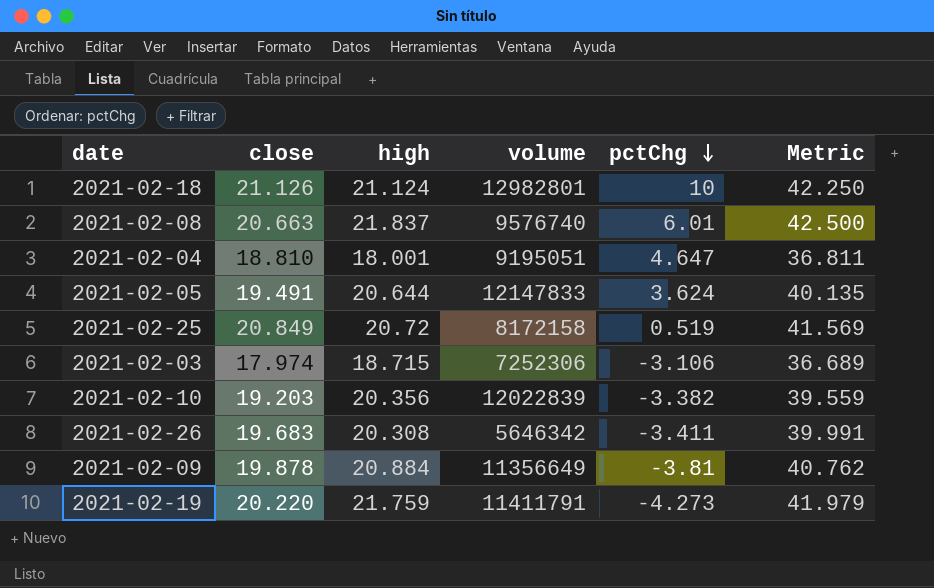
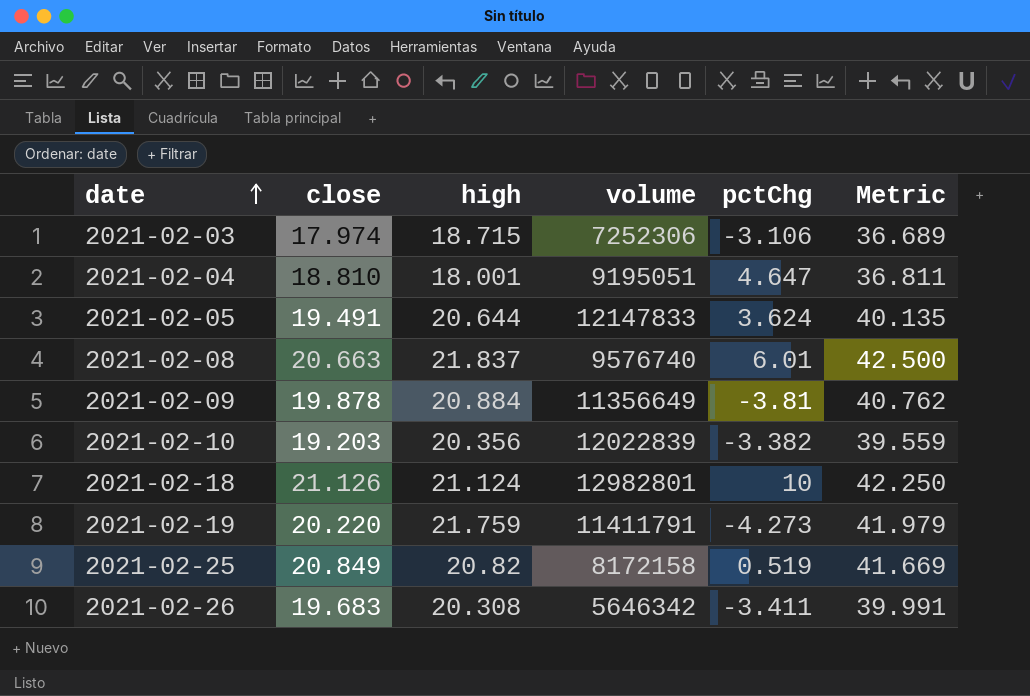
row order: pctChg descending -> date ascending
2021-02-25 | high: 20.72 -> 20.82
2021-02-25 | Metric: 41.569 -> 41.669

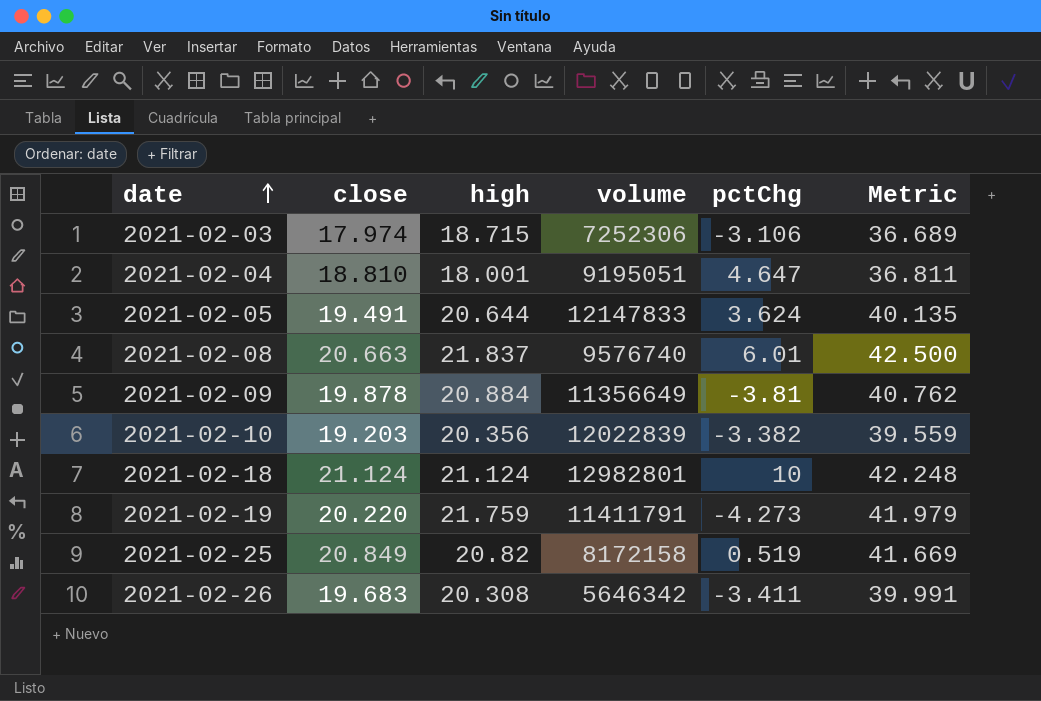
2021-02-18 | close: 21.126 -> 21.124
2021-02-18 | Metric: 42.250 -> 42.248

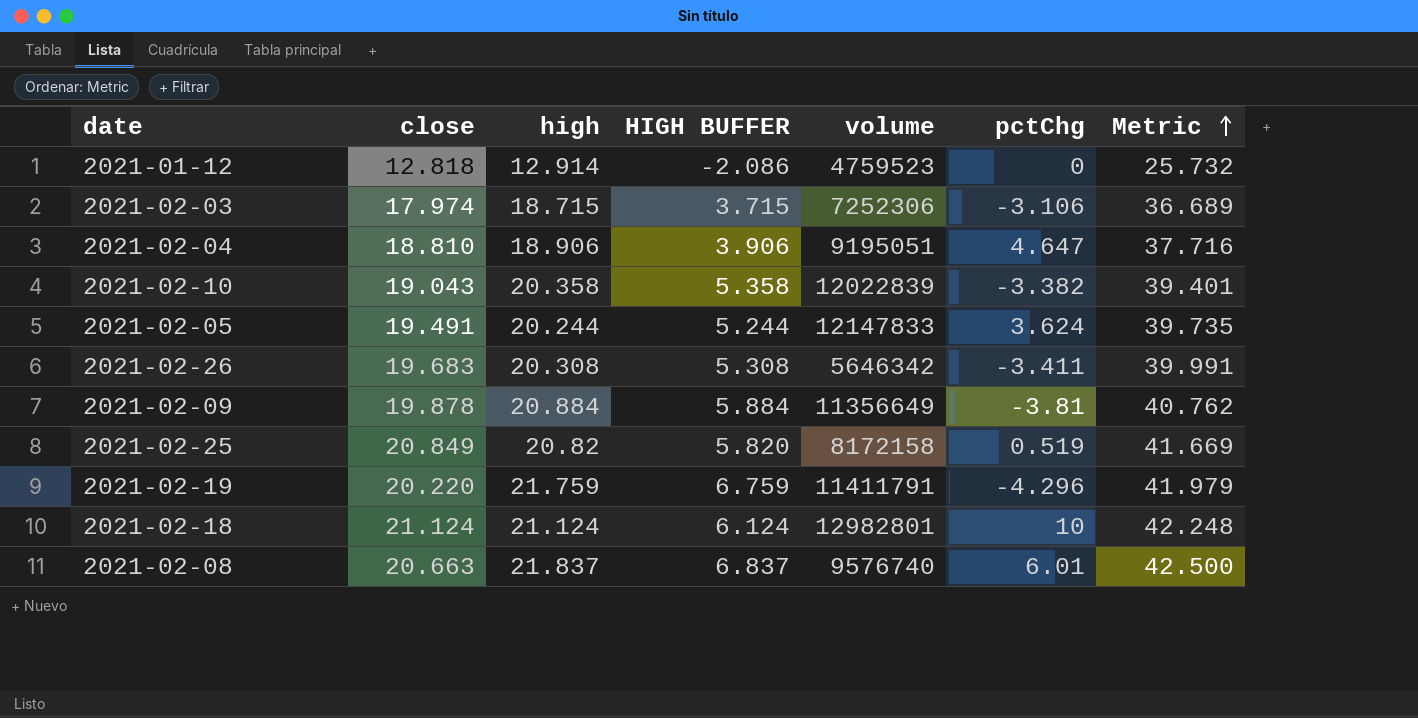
row order: date ascending -> Metric ascending
column HIGH BUFFER | formula: none -> [high] - 15
row 2021-01-12: none -> 12.818 | 12.914 | -2.086 | 4759523 | 0 | 25.732
2021-02-04 | high: 18.001 -> 18.906
2021-02-04 | Metric: 36.811 -> 37.716
2021-02-10 | close: 19.203 -> 19.043
2021-02-10 | high: 20.356 -> 20.358
2021-02-10 | Metric: 39.559 -> 39.401
2021-02-05 | high: 20.644 -> 20.244
2021-02-05 | Metric: 40.135 -> 39.735
2021-02-19 | pctChg: -4.273 -> -4.296

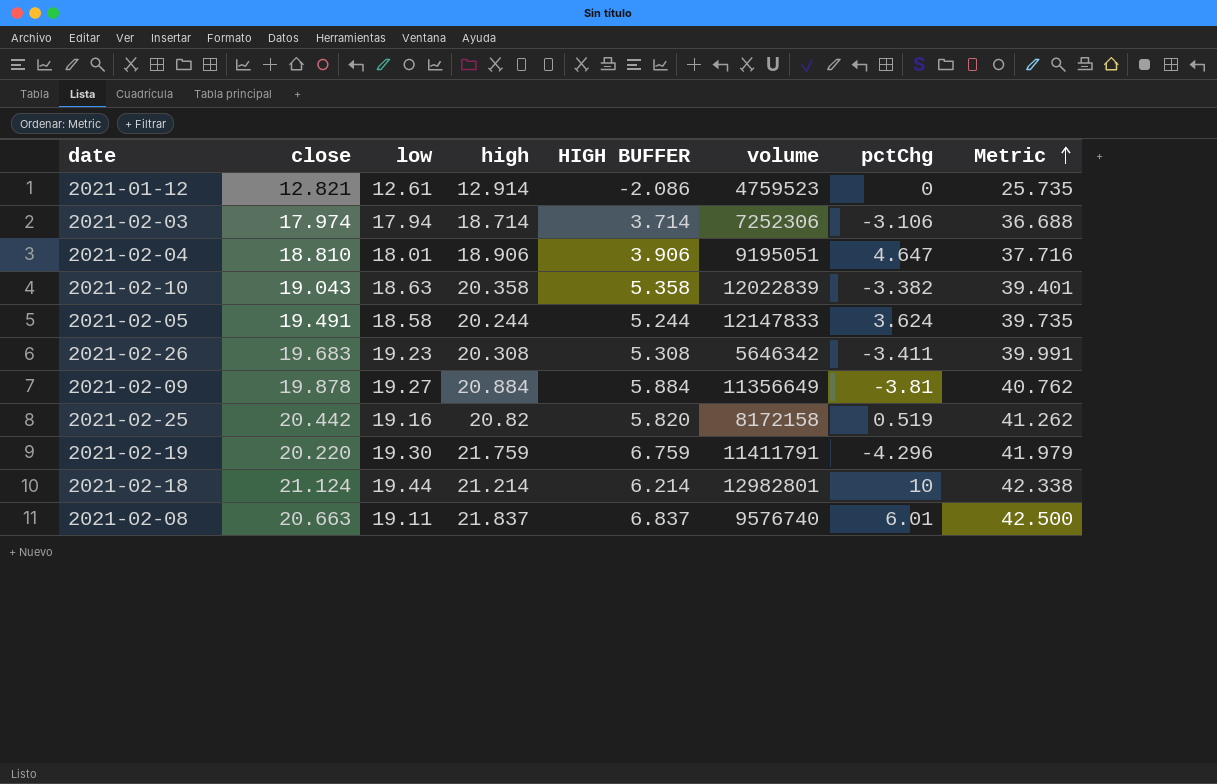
column low | position: none -> 3
2021-01-12 | close: 12.818 -> 12.821
2021-01-12 | Metric: 25.732 -> 25.735
2021-02-03 | high: 18.715 -> 18.714
2021-02-03 | HIGH BUFFER: 3.715 -> 3.714
2021-02-03 | Metric: 36.689 -> 36.688
2021-02-25 | close: 20.849 -> 20.442
2021-02-25 | Metric: 41.669 -> 41.262
2021-02-18 | high: 21.124 -> 21.214
2021-02-18 | HIGH BUFFER: 6.124 -> 6.214
2021-02-18 | Metric: 42.248 -> 42.338

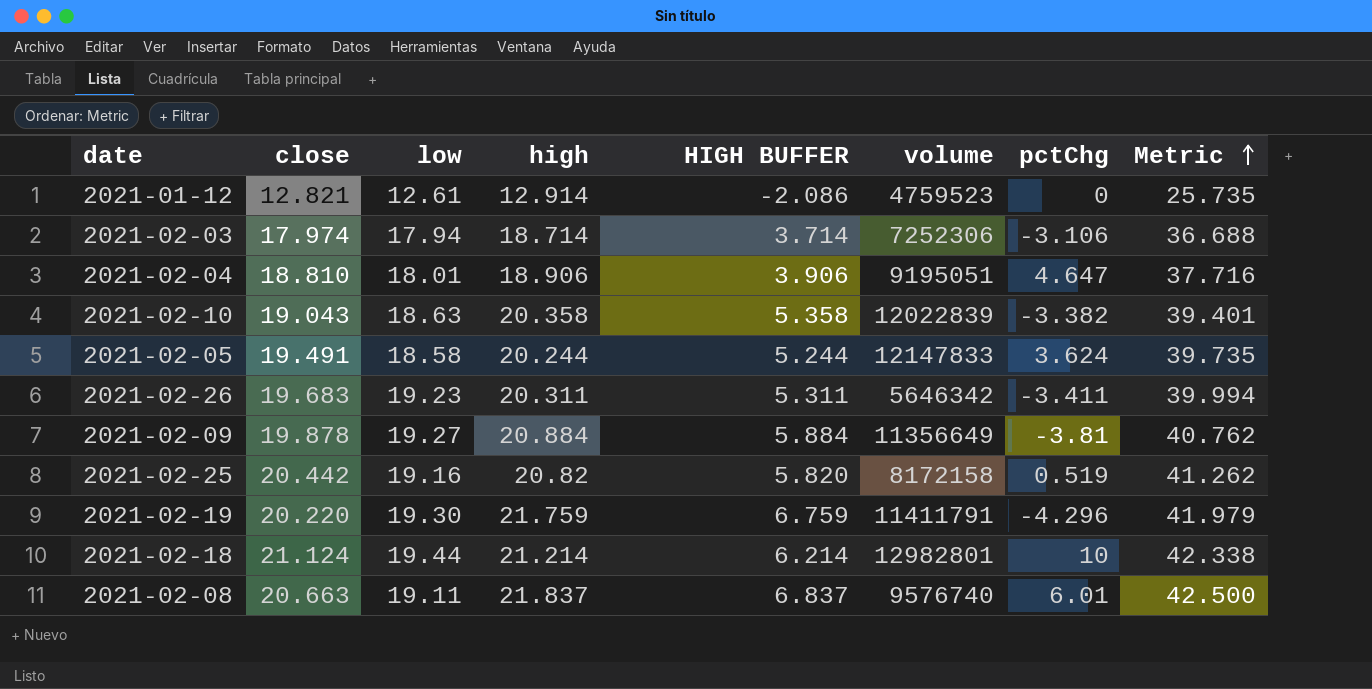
2021-02-26 | high: 20.308 -> 20.311
2021-02-26 | HIGH BUFFER: 5.308 -> 5.311
2021-02-26 | Metric: 39.991 -> 39.994

